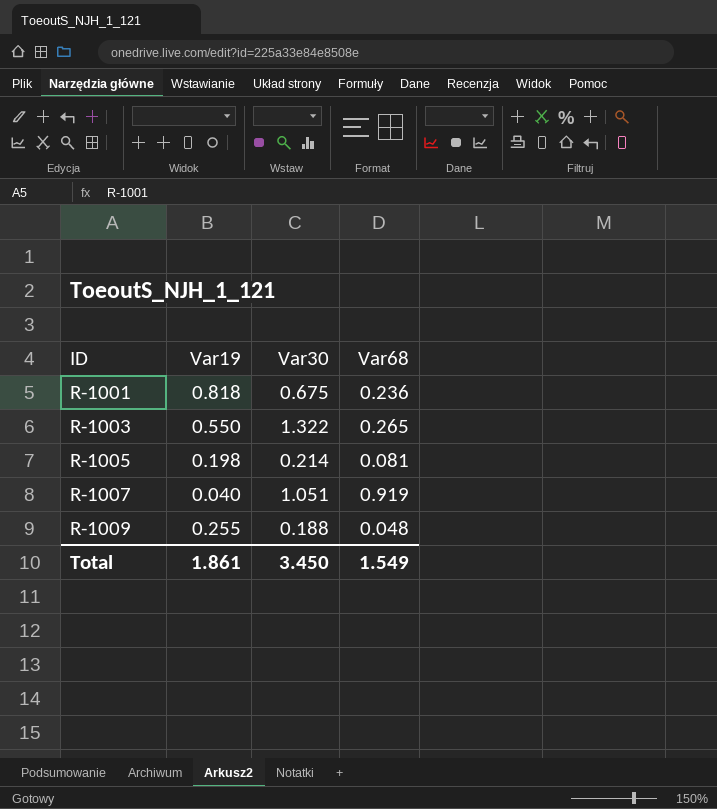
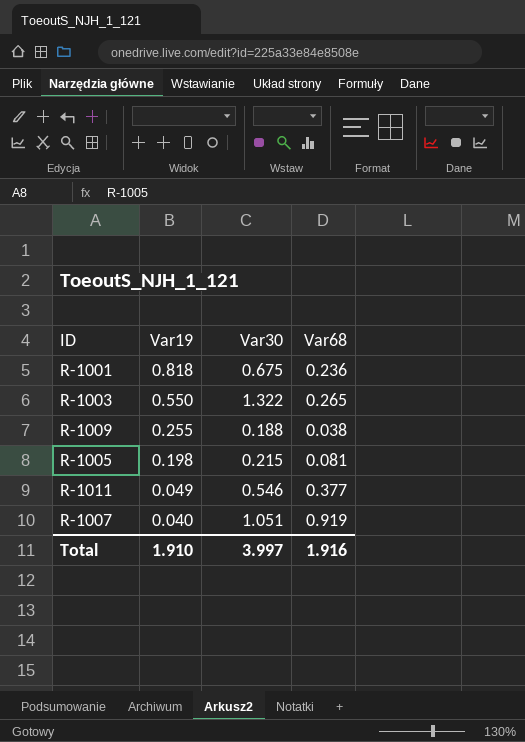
row order: ID ascending -> Var19 descending
R-1009 | Var68: 0.048 -> 0.038
R-1005 | Var30: 0.214 -> 0.215
row R-1011: none -> 0.049 | 0.546 | 0.377
Total | Var19: 1.861 -> 1.910
Total | Var30: 3.450 -> 3.997
Total | Var68: 1.549 -> 1.916

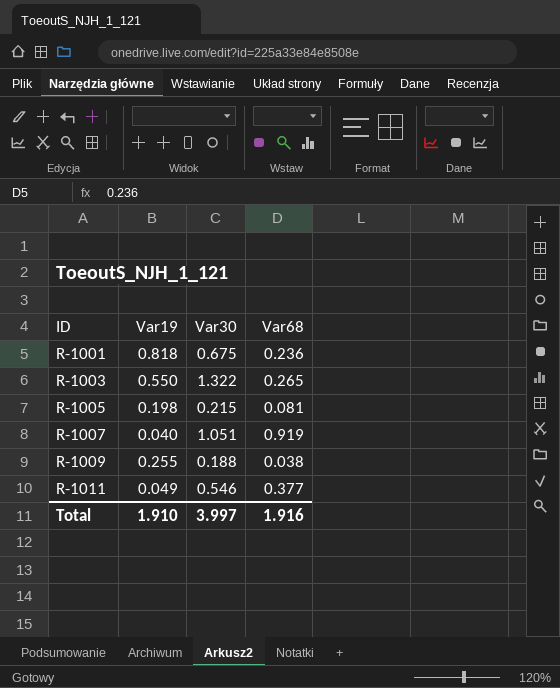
row order: Var19 descending -> ID ascending

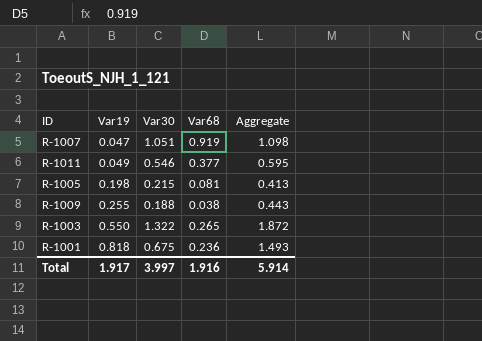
row order: ID ascending -> Var19 ascending
column Aggregate | formula: none -> [Var19] + [Var30]
R-1007 | Var19: 0.040 -> 0.047
Total | Var19: 1.910 -> 1.917

